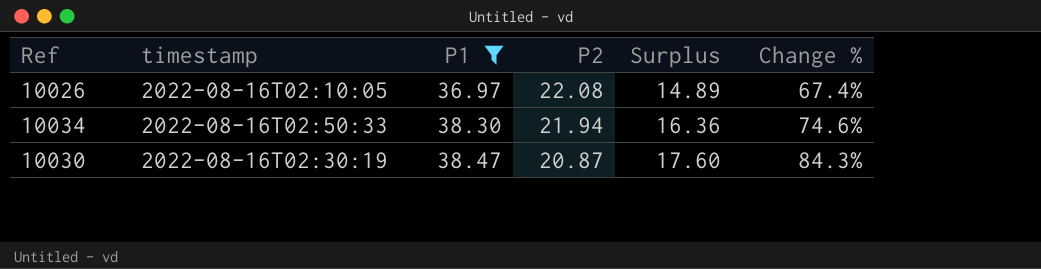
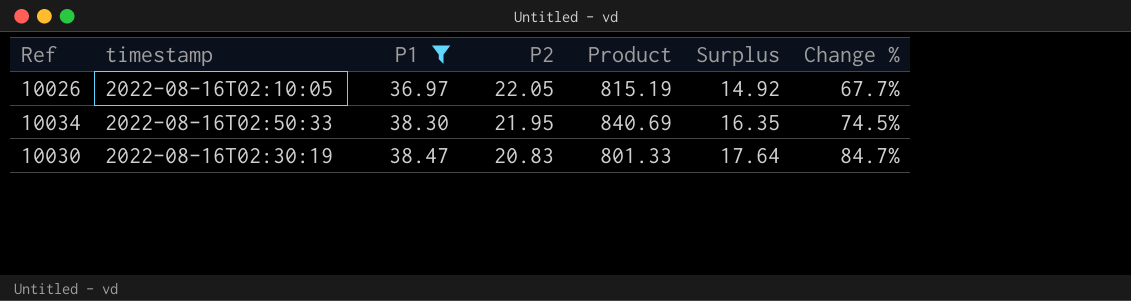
column Product | formula: none -> [P1] * [P2]
10026 | P2: 22.08 -> 22.05
10026 | Surplus: 14.89 -> 14.92
10026 | Change %: 67.4% -> 67.7%
10034 | P2: 21.94 -> 21.95
10034 | Surplus: 16.36 -> 16.35
10034 | Change %: 74.6% -> 74.5%
10030 | P2: 20.87 -> 20.83
10030 | Surplus: 17.60 -> 17.64
10030 | Change %: 84.3% -> 84.7%

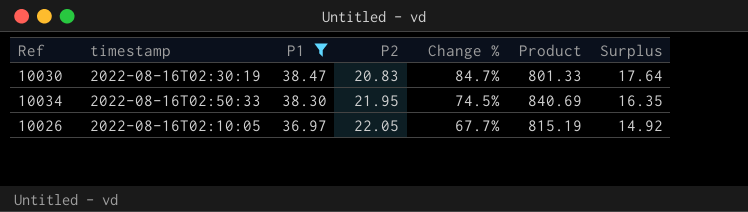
row order: P1 ascending -> P1 descending
column Change % | position: 7 -> 5

